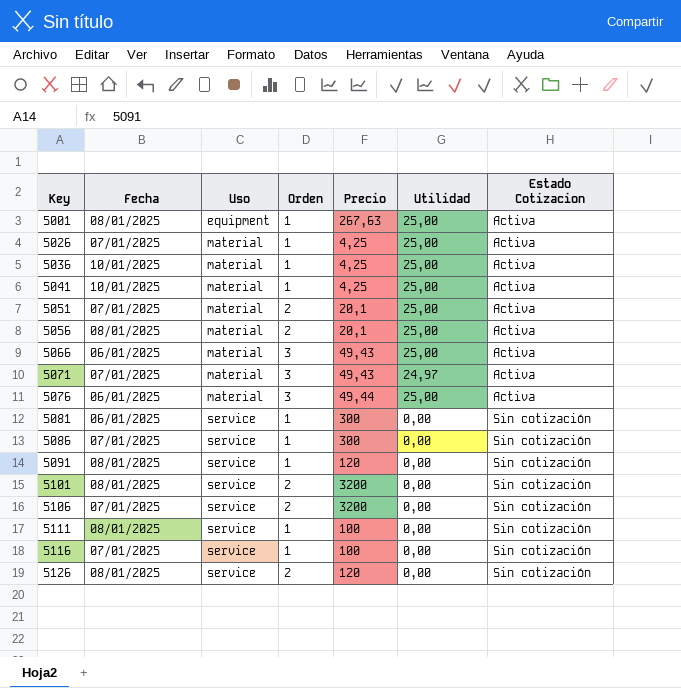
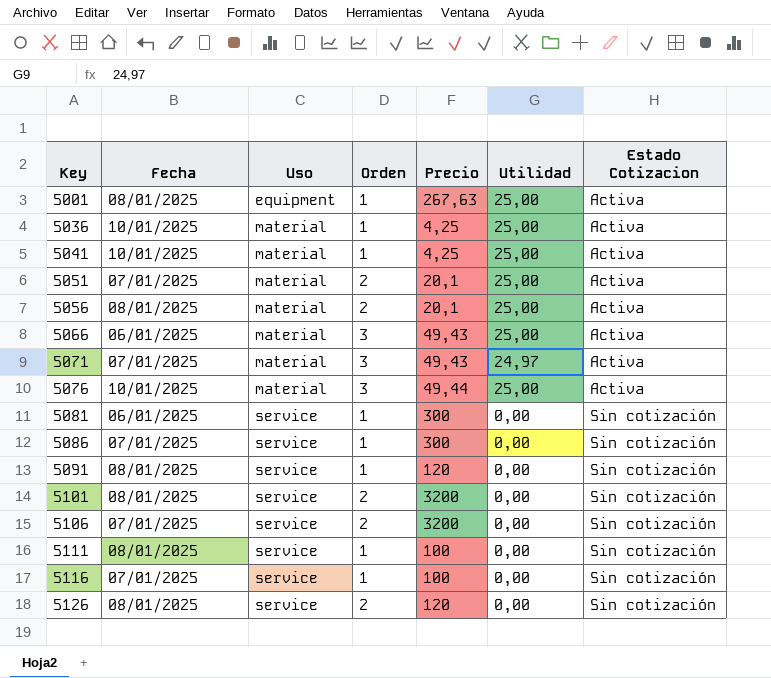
row 5026: 07/01/2025 | material | 1 | 4,25 | 25,00 | Activa -> none
5076 | Fecha: 06/01/2025 -> 10/01/2025

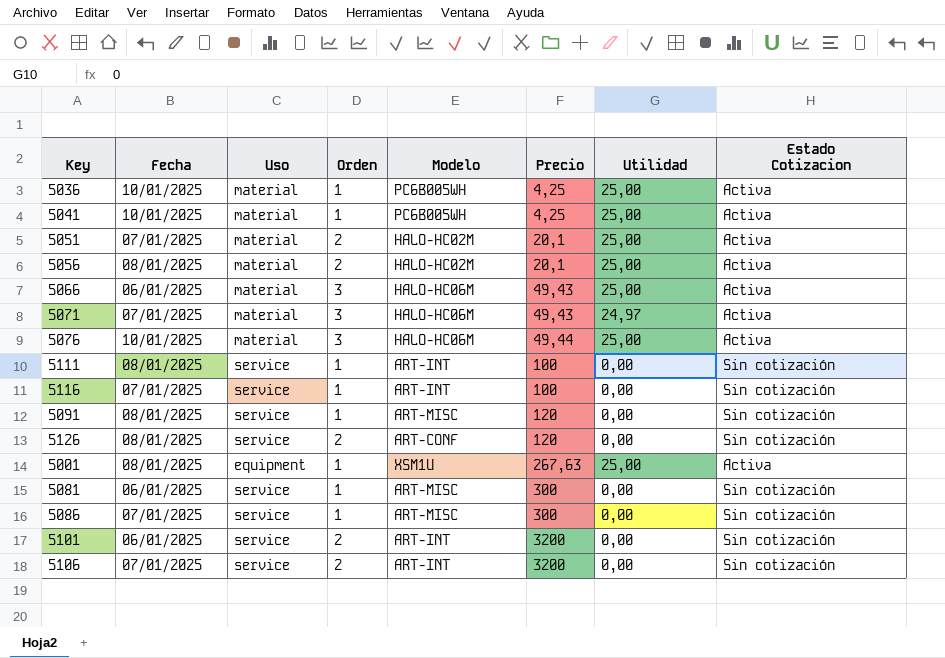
row order: Key ascending -> Precio ascending
column Modelo | position: none -> 5
5101 | Fecha: 08/01/2025 -> 06/01/2025

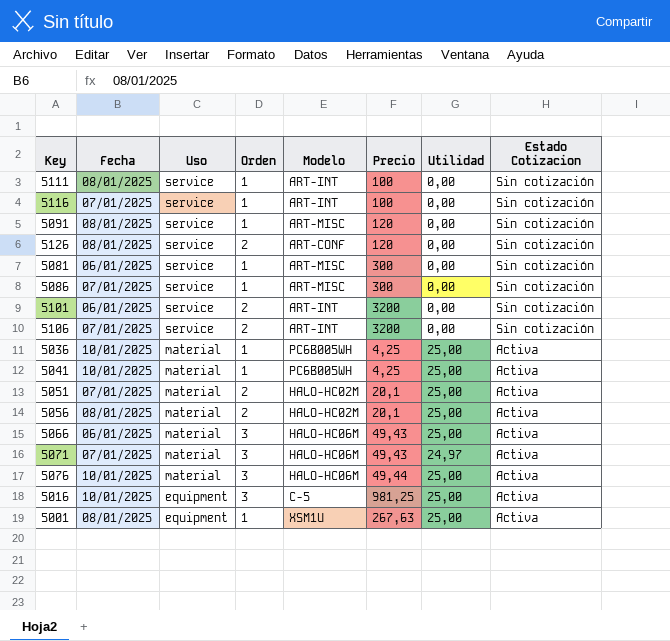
row order: Precio ascending -> Uso descending
row 5016: none -> 10/01/2025 | equipment | 3 | C-5 | 981,25 | 25,00 | Activa

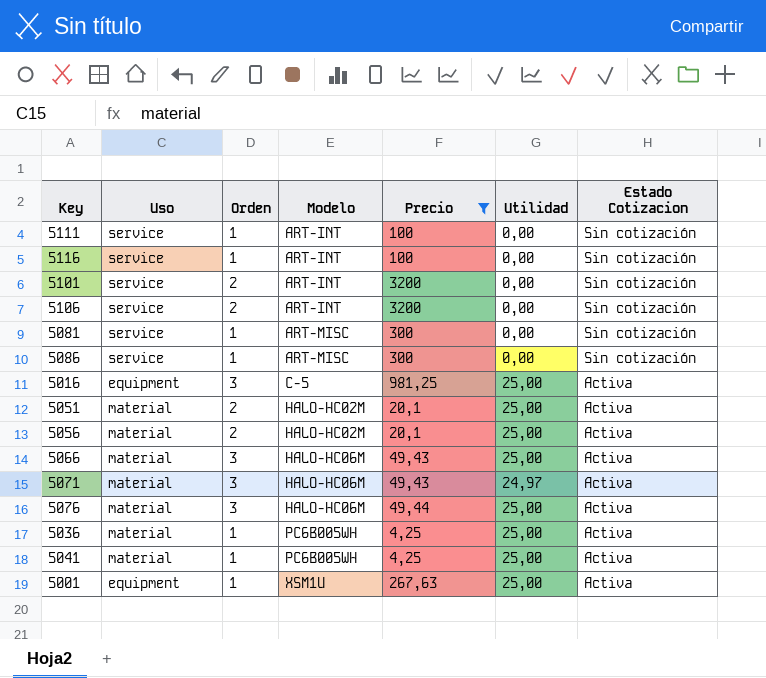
filter: none -> Precio != 120
row order: Uso descending -> Modelo ascending
column Fecha | position: 2 -> none

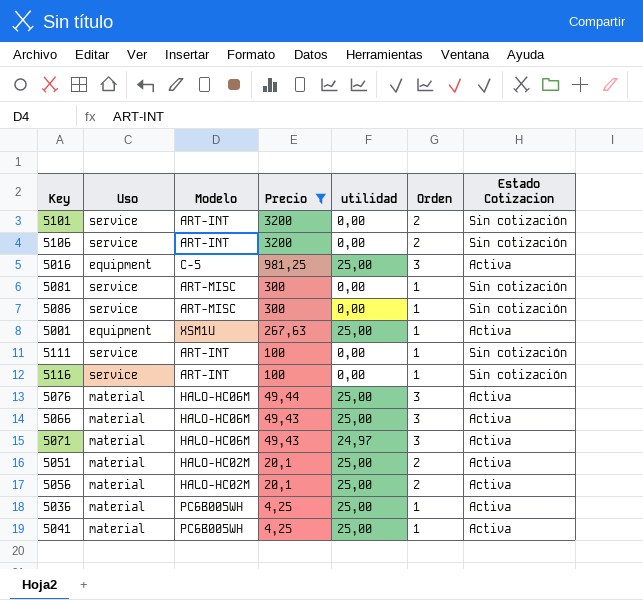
row order: Modelo ascending -> Precio descending
column name: Utilidad -> utilidad
column Orden | position: 3 -> 6

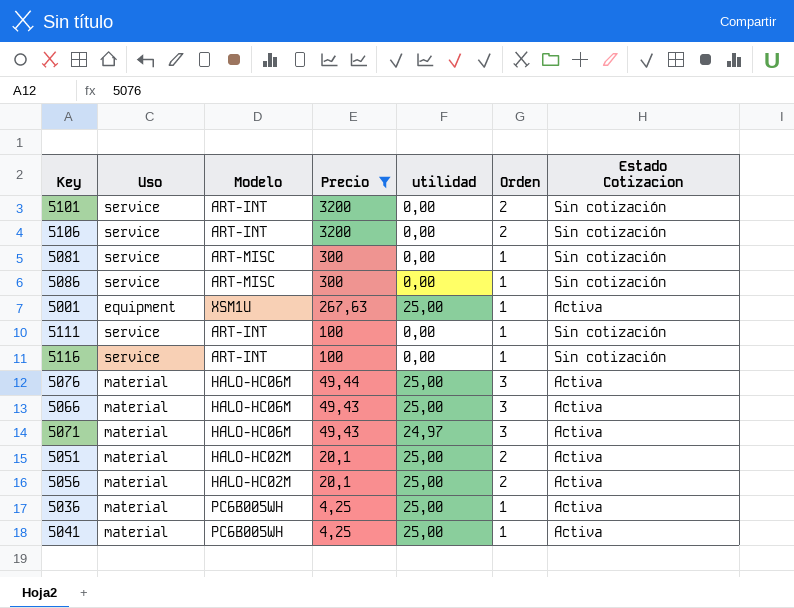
row 5016: equipment | C-5 | 981,25 | 25,00 | 3 | Activa -> none

